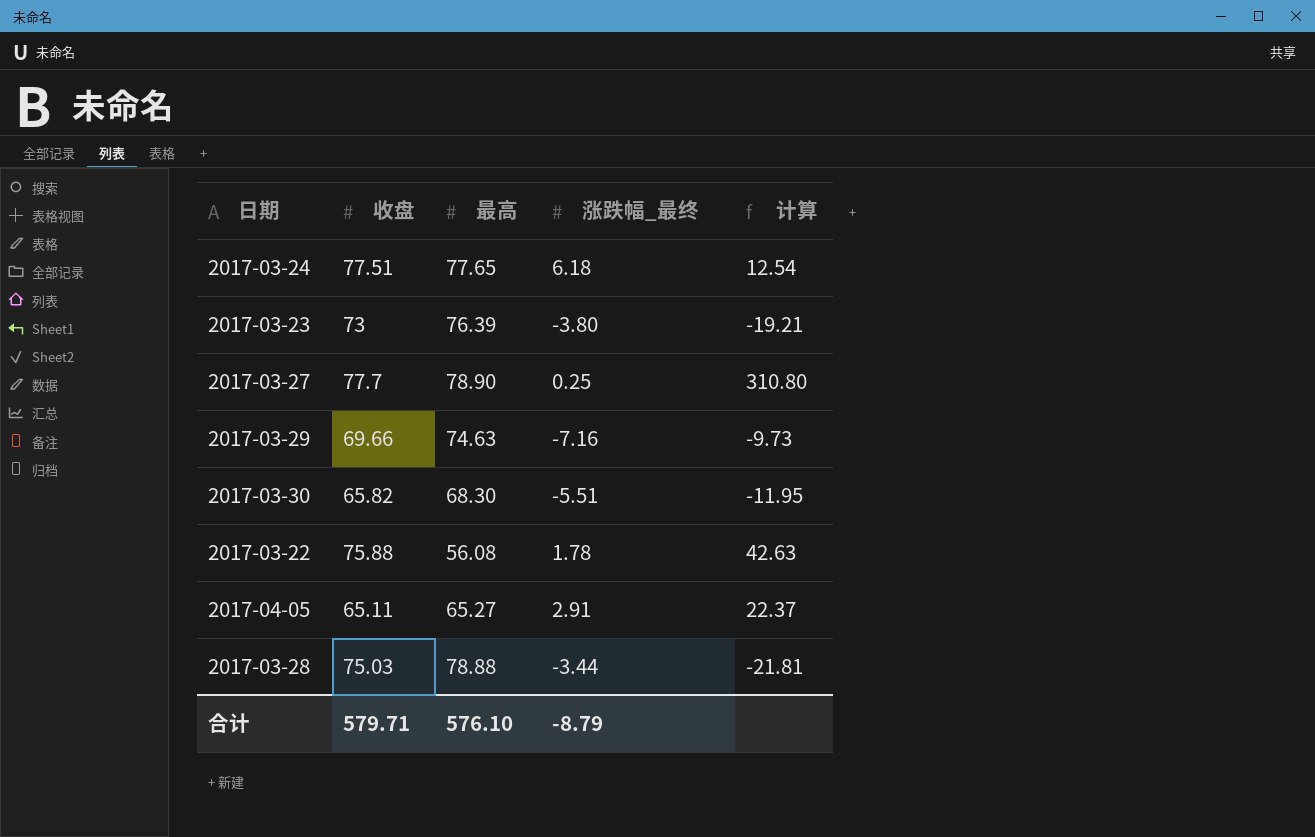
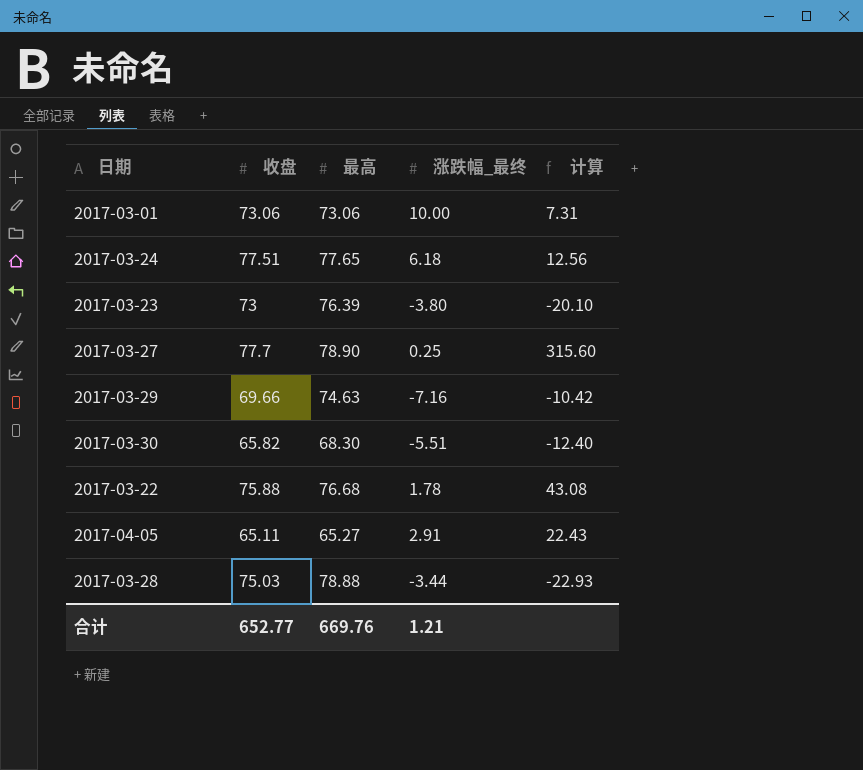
column 计算 | formula: [收盘] / [涨跌幅_最终] -> [最高] / [涨跌幅_最终]
row 2017-03-01: none -> 73.06 | 73.06 | 10.00 | 7.31
2017-03-22 | 最高: 56.08 -> 76.68
合计 | 收盘: 579.71 -> 652.77
合计 | 最高: 576.10 -> 669.76
合计 | 涨跌幅_最终: -8.79 -> 1.21

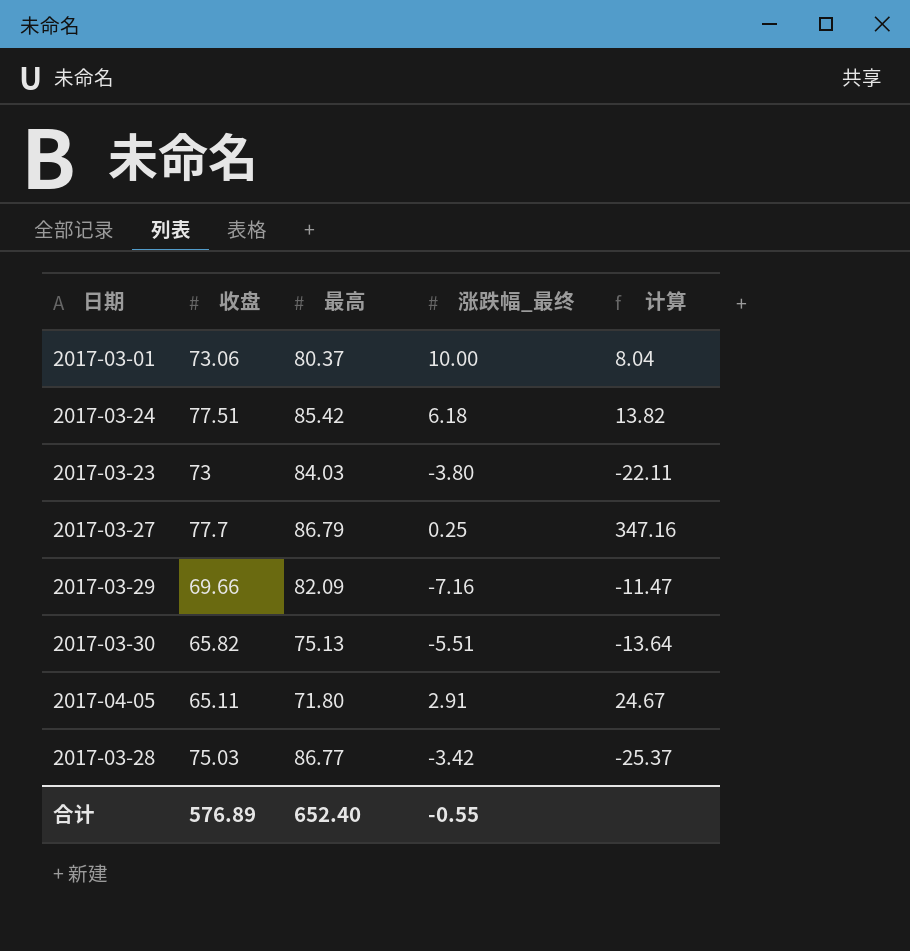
row 2017-03-22: 75.88 | 76.68 | 1.78 | 43.08 -> none
2017-03-01 | 最高: 73.06 -> 80.37
2017-03-01 | 计算: 7.31 -> 8.04
2017-03-24 | 最高: 77.65 -> 85.42
2017-03-24 | 计算: 12.56 -> 13.82
2017-03-23 | 最高: 76.39 -> 84.03
2017-03-23 | 计算: -20.10 -> -22.11
2017-03-27 | 最高: 78.90 -> 86.79
2017-03-27 | 计算: 315.60 -> 347.16
2017-03-29 | 最高: 74.63 -> 82.09
2017-03-29 | 计算: -10.42 -> -11.47
2017-03-30 | 最高: 68.30 -> 75.13
2017-03-30 | 计算: -12.40 -> -13.64
2017-04-05 | 最高: 65.27 -> 71.80
2017-04-05 | 计算: 22.43 -> 24.67
2017-03-28 | 最高: 78.88 -> 86.77
2017-03-28 | 涨跌幅_最终: -3.44 -> -3.42
2017-03-28 | 计算: -22.93 -> -25.37
合计 | 收盘: 652.77 -> 576.89
合计 | 最高: 669.76 -> 652.40
合计 | 涨跌幅_最终: 1.21 -> -0.55

